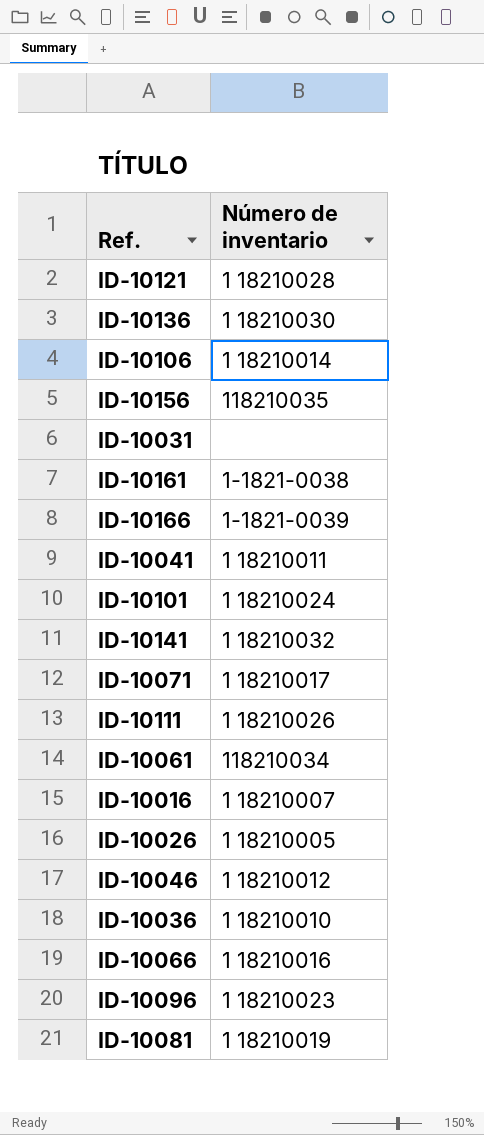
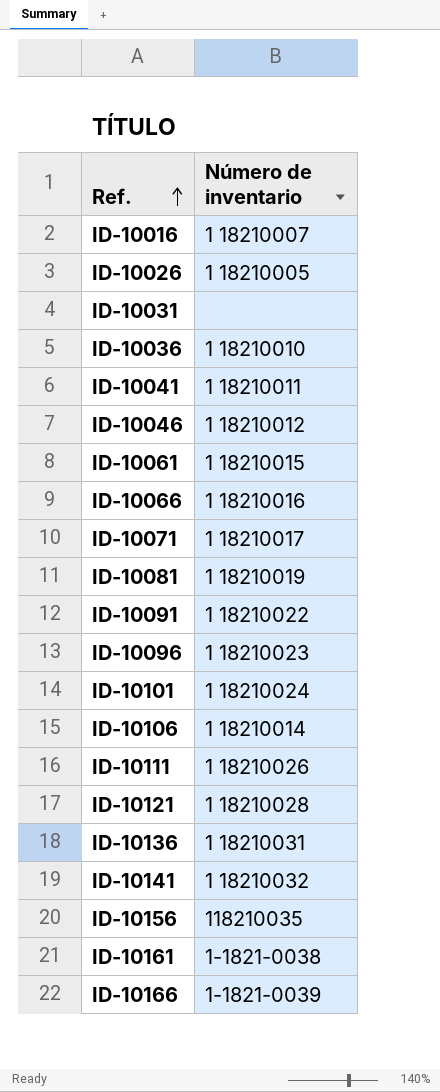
row order: none -> Ref. ascending
ID-10061 | Número de inventario: 118210034 -> 1 18210015
row ID-10091: none -> 1 18210022
ID-10136 | Número de inventario: 1 18210030 -> 1 18210031

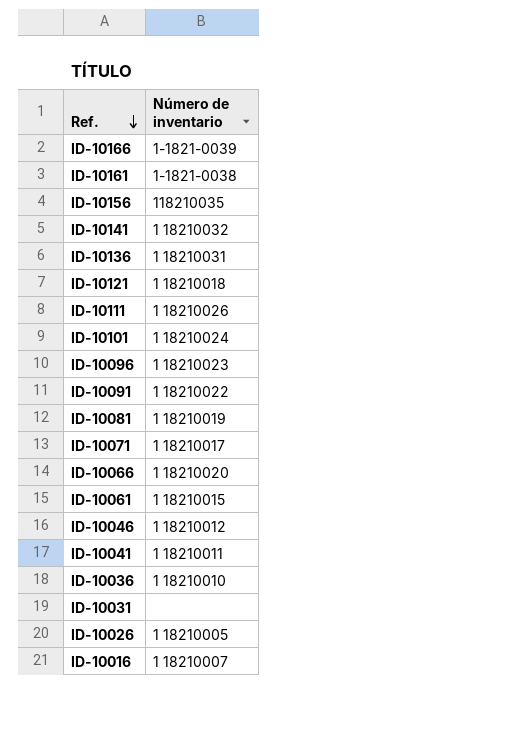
row order: Ref. ascending -> Ref. descending
row ID-10106: 1 18210014 -> none
ID-10121 | Número de inventario: 1 18210028 -> 1 18210018
ID-10066 | Número de inventario: 1 18210016 -> 1 18210020

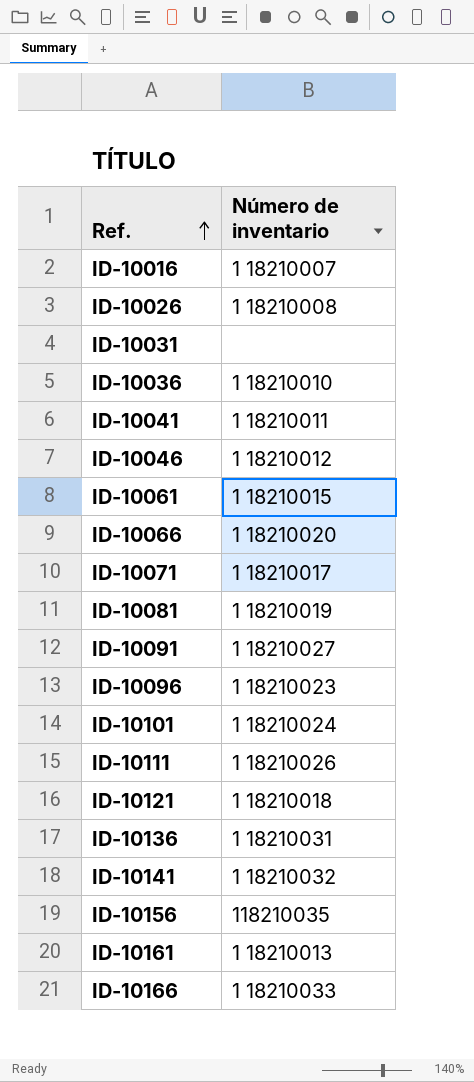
row order: Ref. descending -> Ref. ascending
ID-10026 | Número de inventario: 1 18210005 -> 1 18210008
ID-10091 | Número de inventario: 1 18210022 -> 1 18210027
ID-10161 | Número de inventario: 1-1821-0038 -> 1 18210013
ID-10166 | Número de inventario: 1-1821-0039 -> 1 18210033

